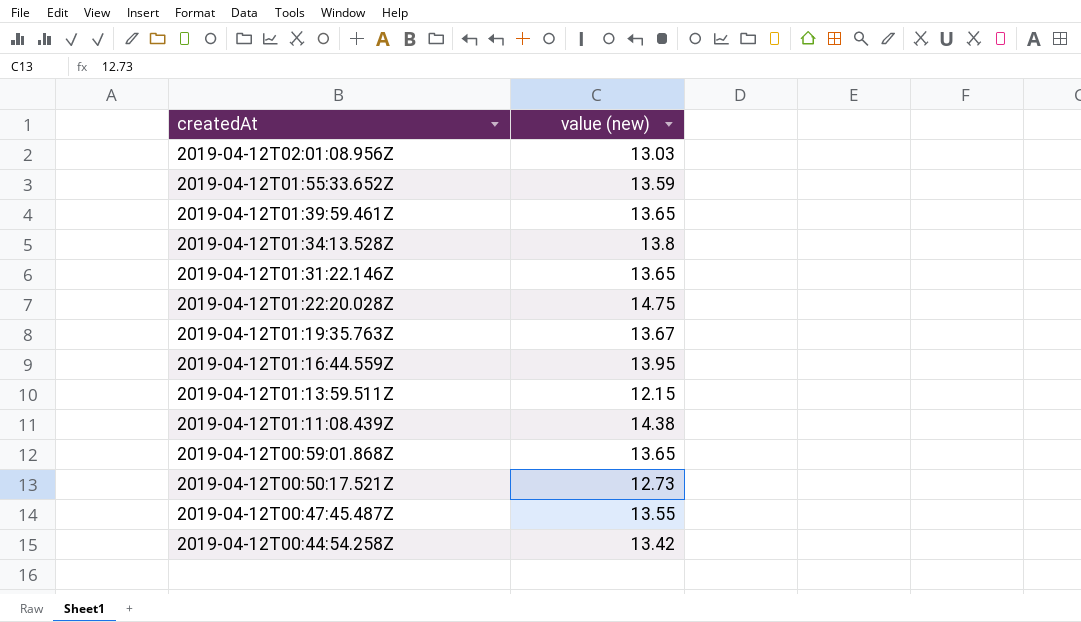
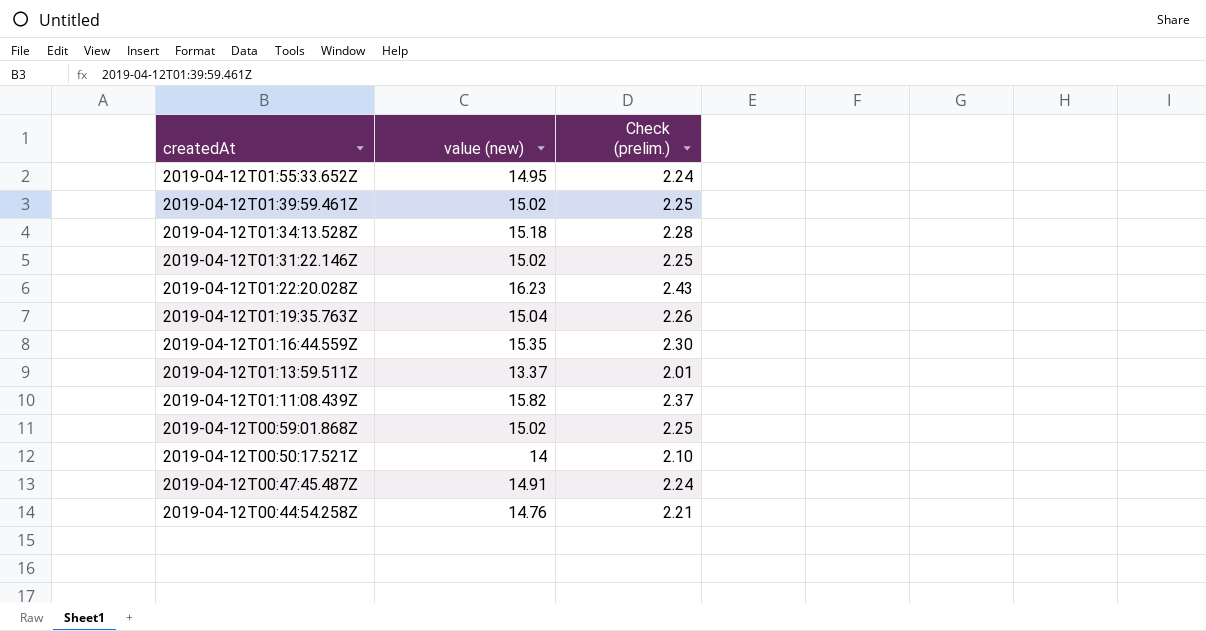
column Check (prelim.) | formula: none -> [value (new)] * 0.15
row 2019-04-12T02:01:08.956Z: 13.03 -> none
2019-04-12T01:55:33.652Z | value (new): 13.59 -> 14.95
2019-04-12T01:39:59.461Z | value (new): 13.65 -> 15.02
2019-04-12T01:34:13.528Z | value (new): 13.8 -> 15.18
2019-04-12T01:31:22.146Z | value (new): 13.65 -> 15.02
2019-04-12T01:22:20.028Z | value (new): 14.75 -> 16.23
2019-04-12T01:19:35.763Z | value (new): 13.67 -> 15.04
2019-04-12T01:16:44.559Z | value (new): 13.95 -> 15.35
2019-04-12T01:13:59.511Z | value (new): 12.15 -> 13.37
2019-04-12T01:11:08.439Z | value (new): 14.38 -> 15.82
2019-04-12T00:59:01.868Z | value (new): 13.65 -> 15.02
2019-04-12T00:50:17.521Z | value (new): 12.73 -> 14
2019-04-12T00:47:45.487Z | value (new): 13.55 -> 14.91
2019-04-12T00:44:54.258Z | value (new): 13.42 -> 14.76

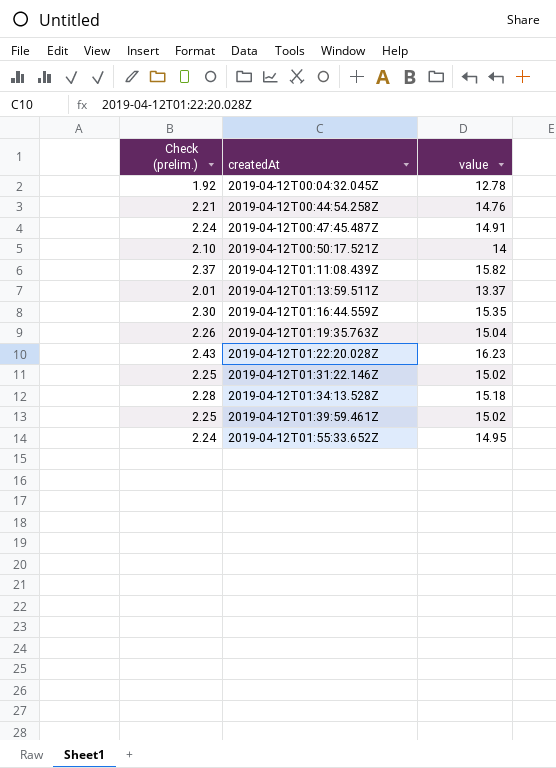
row order: createdAt descending -> createdAt ascending
column Check (prelim.) | position: 3 -> 1
column name: value (new) -> value
row 2019-04-12T00:59:01.868Z: 15.02 | 2.25 -> none
row 2019-04-12T00:04:32.045Z: none -> 1.92 | 12.78

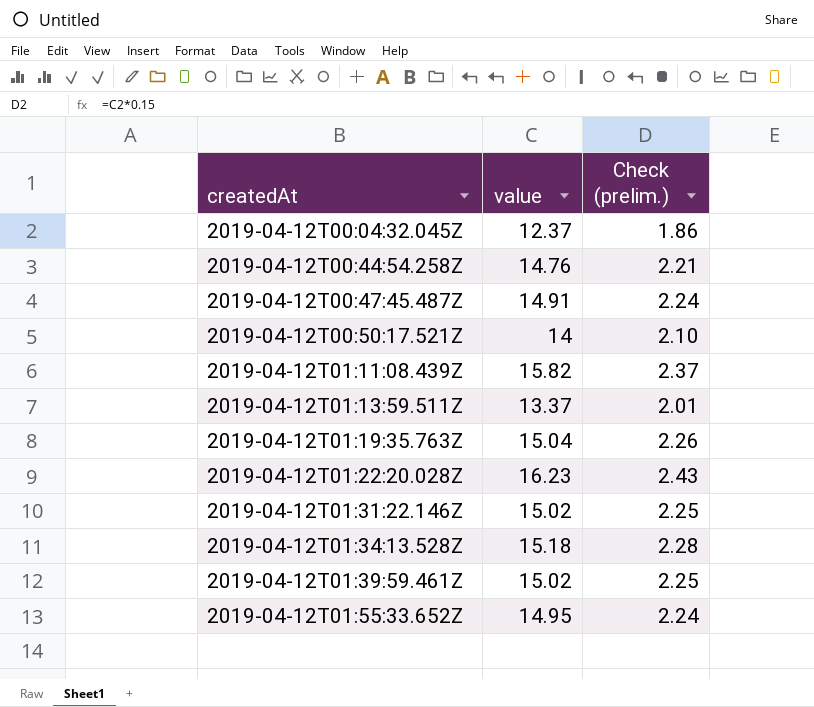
column Check (prelim.) | position: 1 -> 3
row 2019-04-12T01:16:44.559Z: 2.30 | 15.35 -> none
2019-04-12T00:04:32.045Z | value: 12.78 -> 12.37
2019-04-12T00:04:32.045Z | Check (prelim.): 1.92 -> 1.86

